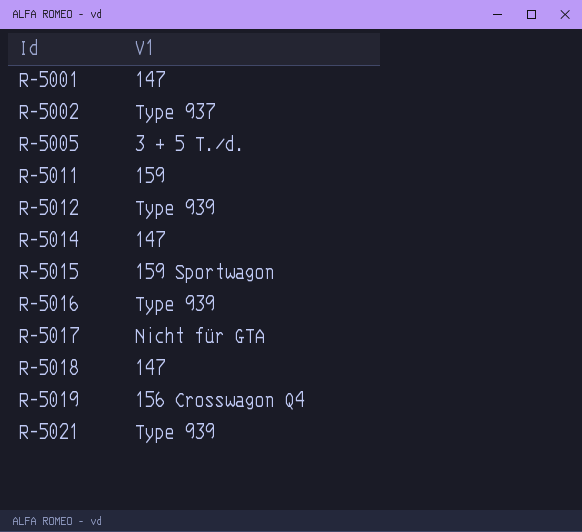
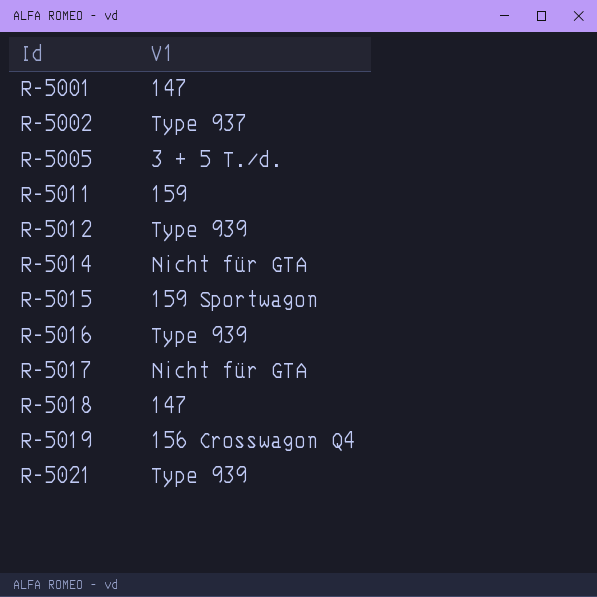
R-5014 | V1: 147 -> Nicht für GTA

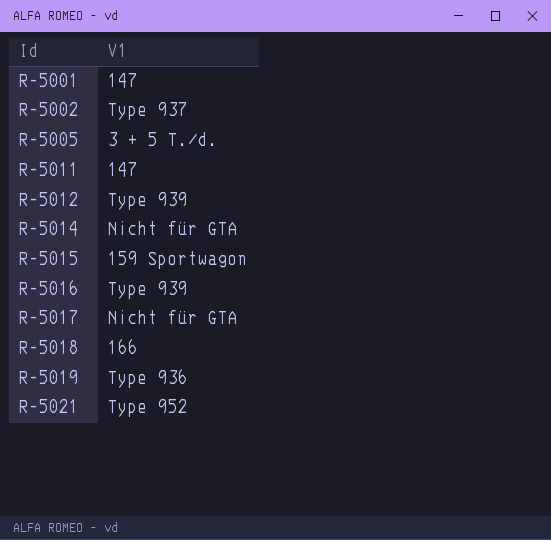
R-5011 | V1: 159 -> 147
R-5018 | V1: 147 -> 166
R-5019 | V1: 156 Crosswagon Q4 -> Type 936
R-5021 | V1: Type 939 -> Type 952

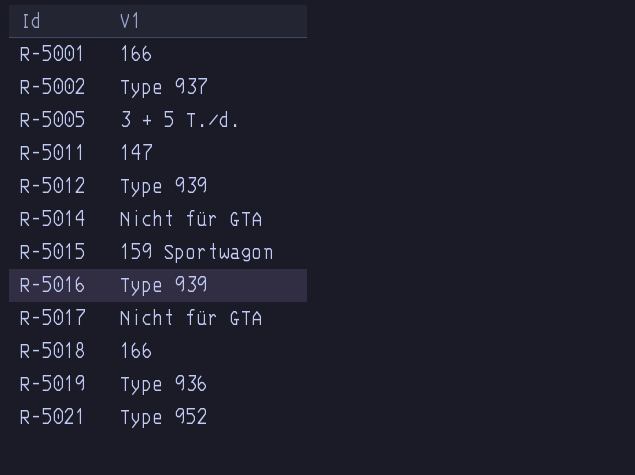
R-5001 | V1: 147 -> 166

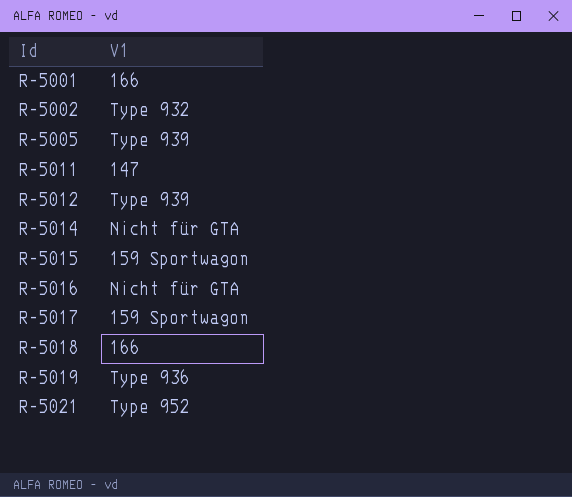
R-5002 | V1: Type 937 -> Type 932
R-5005 | V1: 3 + 5 T./d. -> Type 939
R-5016 | V1: Type 939 -> Nicht für GTA
R-5017 | V1: Nicht für GTA -> 159 Sportwagon

